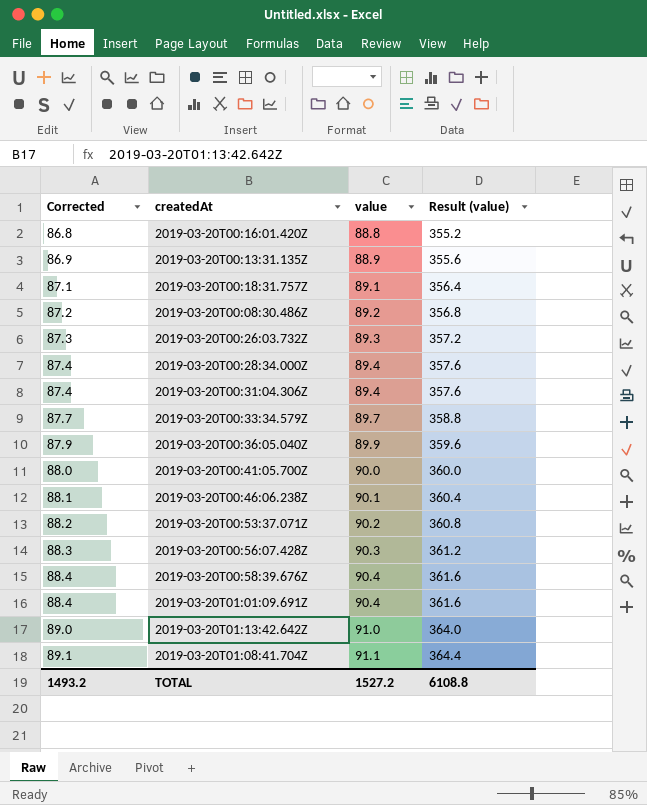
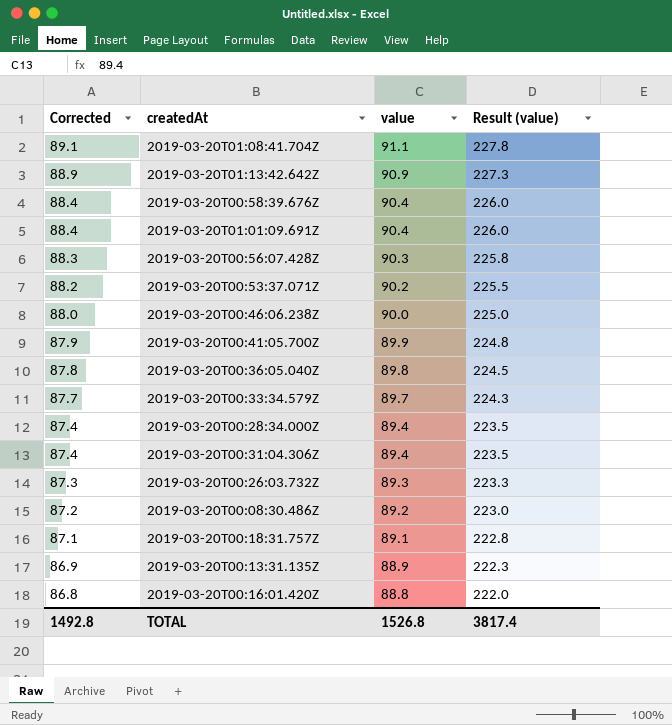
row order: Corrected ascending -> Corrected descending
column Result (value) | formula: [value] * 4 -> [value] * 2.5
2019-03-20T01:13:42.642Z | Corrected: 89.0 -> 88.9
2019-03-20T01:13:42.642Z | value: 91.0 -> 90.9
2019-03-20T00:46:06.238Z | Corrected: 88.1 -> 88.0
2019-03-20T00:46:06.238Z | value: 90.1 -> 90.0
2019-03-20T00:41:05.700Z | Corrected: 88.0 -> 87.9
2019-03-20T00:41:05.700Z | value: 90.0 -> 89.9
2019-03-20T00:36:05.040Z | Corrected: 87.9 -> 87.8
2019-03-20T00:36:05.040Z | value: 89.9 -> 89.8
TOTAL | Corrected: 1493.2 -> 1492.8
TOTAL | value: 1527.2 -> 1526.8
TOTAL | Result (value): 6108.8 -> 3817.4

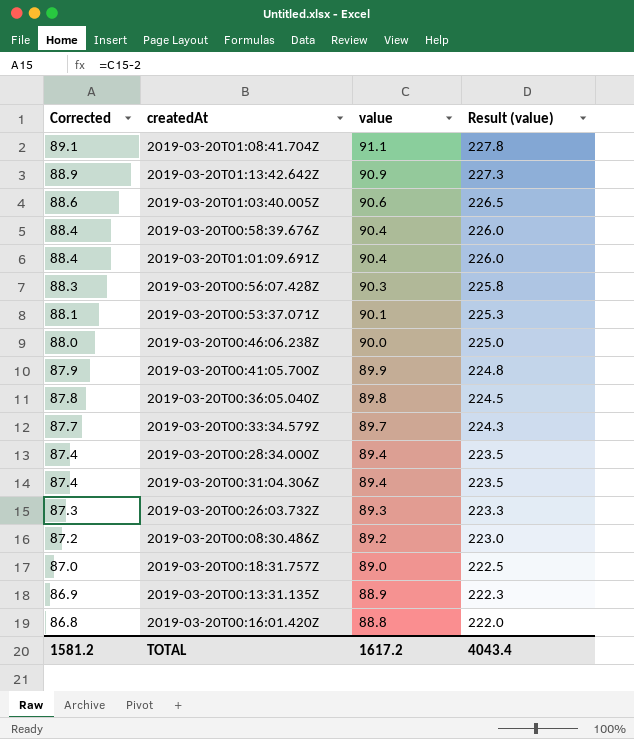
row 2019-03-20T01:03:40.005Z: none -> 88.6 | 90.6 | 226.5
2019-03-20T00:53:37.071Z | Corrected: 88.2 -> 88.1
2019-03-20T00:53:37.071Z | value: 90.2 -> 90.1
2019-03-20T00:53:37.071Z | Result (value): 225.5 -> 225.3
2019-03-20T00:18:31.757Z | Corrected: 87.1 -> 87.0
2019-03-20T00:18:31.757Z | value: 89.1 -> 89.0
2019-03-20T00:18:31.757Z | Result (value): 222.8 -> 222.5
TOTAL | Corrected: 1492.8 -> 1581.2
TOTAL | value: 1526.8 -> 1617.2
TOTAL | Result (value): 3817.4 -> 4043.4

